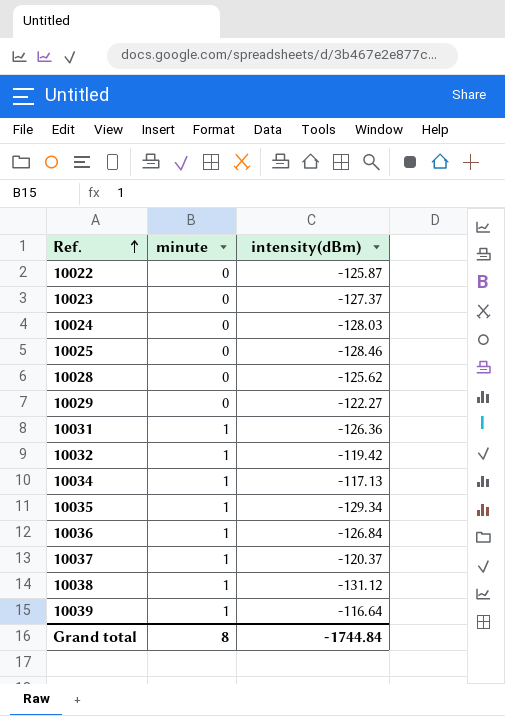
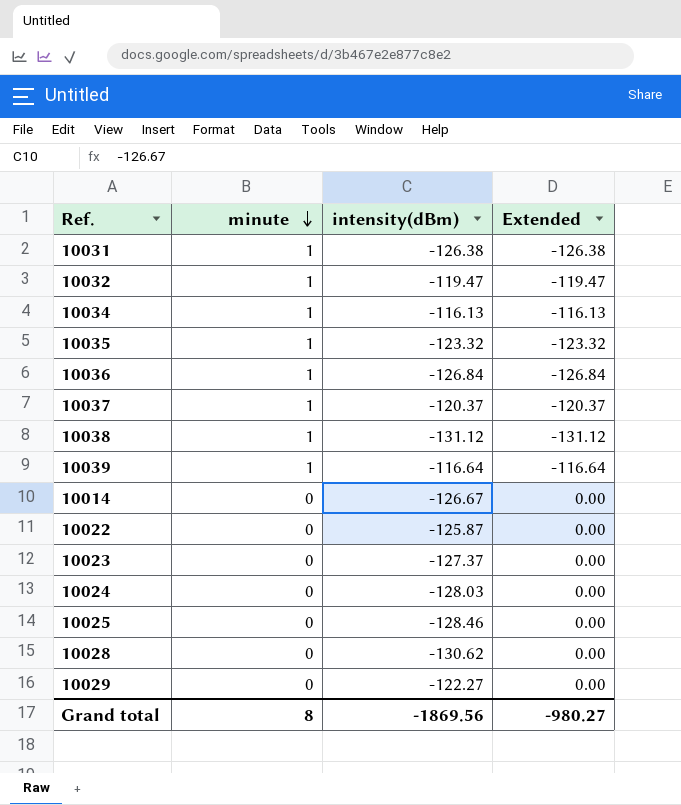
row order: Ref. ascending -> minute descending
column Extended | formula: none -> [minute] * [intensity(dBm)]
10031 | intensity(dBm): -126.36 -> -126.38
10032 | intensity(dBm): -119.42 -> -119.47
10034 | intensity(dBm): -117.13 -> -116.13
10035 | intensity(dBm): -129.34 -> -123.32
row 10014: none -> 0 | -126.67 | 0.00
10028 | intensity(dBm): -125.62 -> -130.62
Grand total | intensity(dBm): -1744.84 -> -1869.56

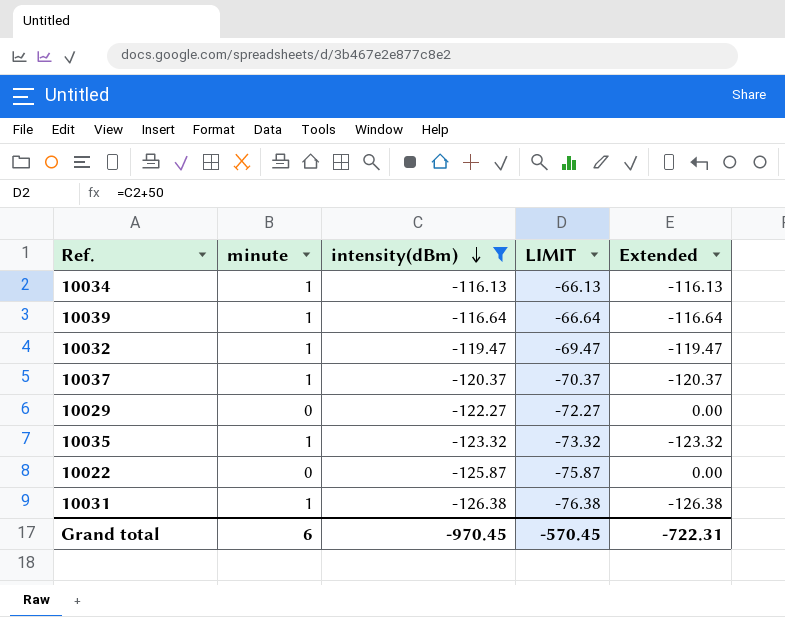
filter: none -> intensity(dBm) >= -126.38
row order: minute descending -> intensity(dBm) descending
column LIMIT | formula: none -> [intensity(dBm)] + 50
Grand total | minute: 8 -> 6
Grand total | intensity(dBm): -1869.56 -> -970.45
Grand total | Extended: -980.27 -> -722.31

